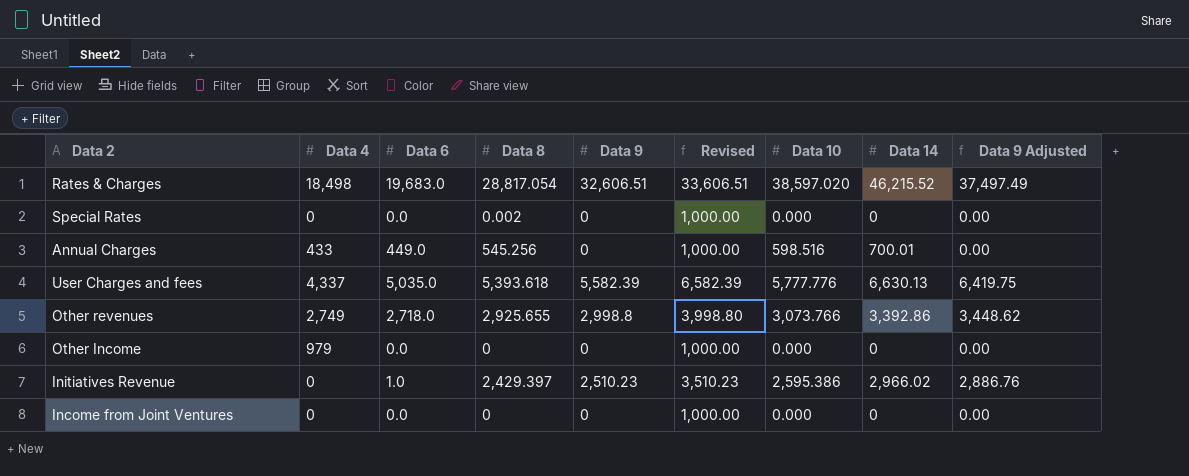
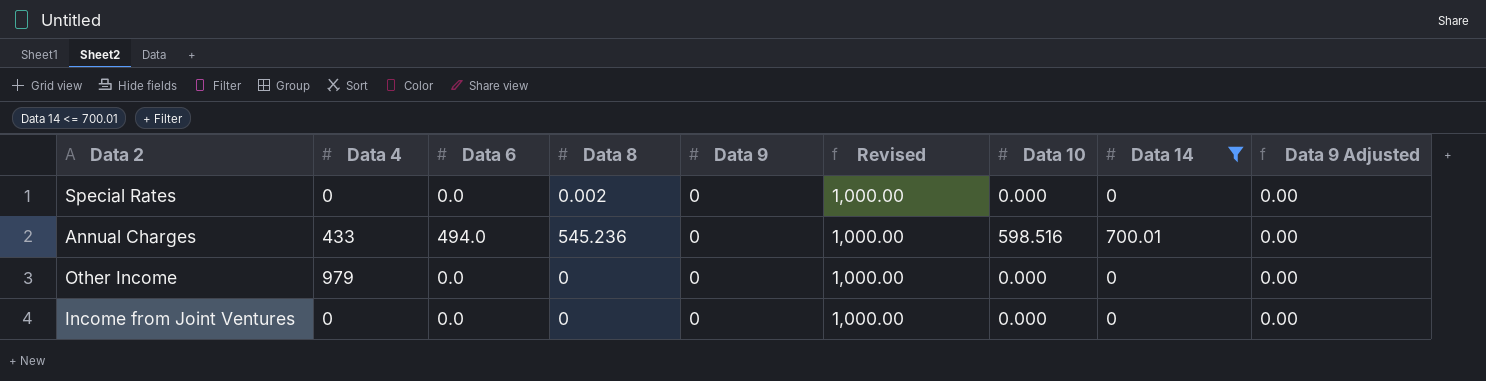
filter: none -> Data 14 <= 700.01
Annual Charges | Data 6: 449.0 -> 494.0
Annual Charges | Data 8: 545.256 -> 545.236

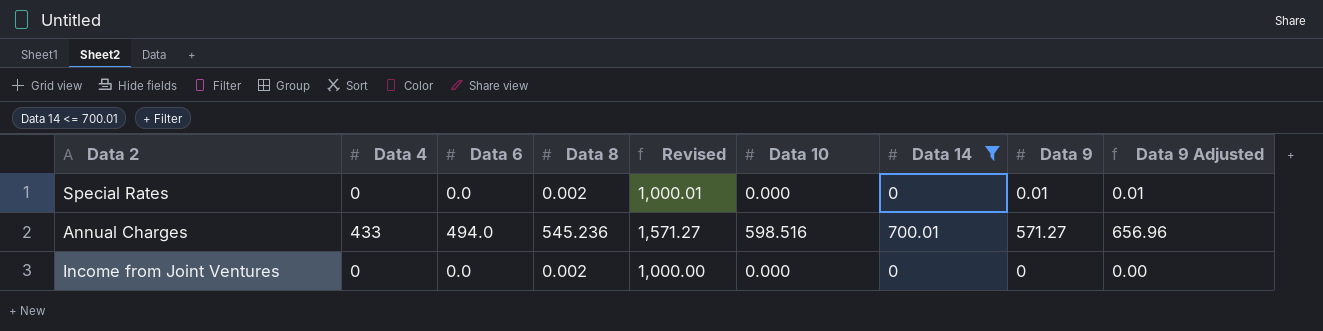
column Data 9 | position: 5 -> 8
row Other Income: 979 | 0.0 | 0 | 0 | 1,000.00 | 0.000 | 0 | 0.00 -> none
Special Rates | Revised: 1,000.00 -> 1,000.01
Special Rates | Data 9: 0 -> 0.01
Special Rates | Data 9 Adjusted: 0.00 -> 0.01
Annual Charges | Revised: 1,000.00 -> 1,571.27
Annual Charges | Data 9: 0 -> 571.27
Annual Charges | Data 9 Adjusted: 0.00 -> 656.96
Income from Joint Ventures | Data 8: 0 -> 0.002

